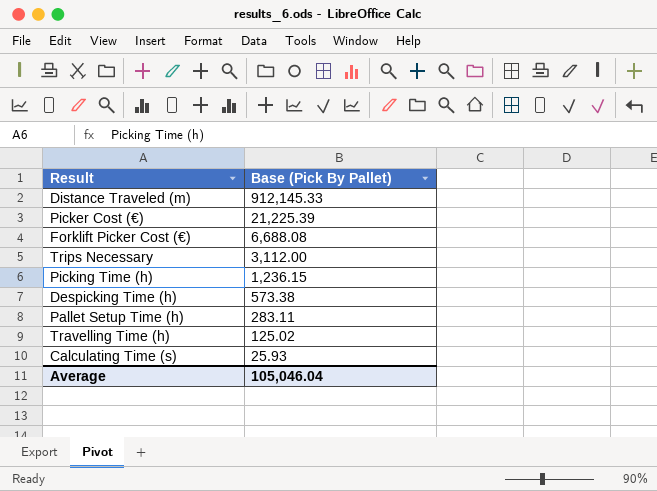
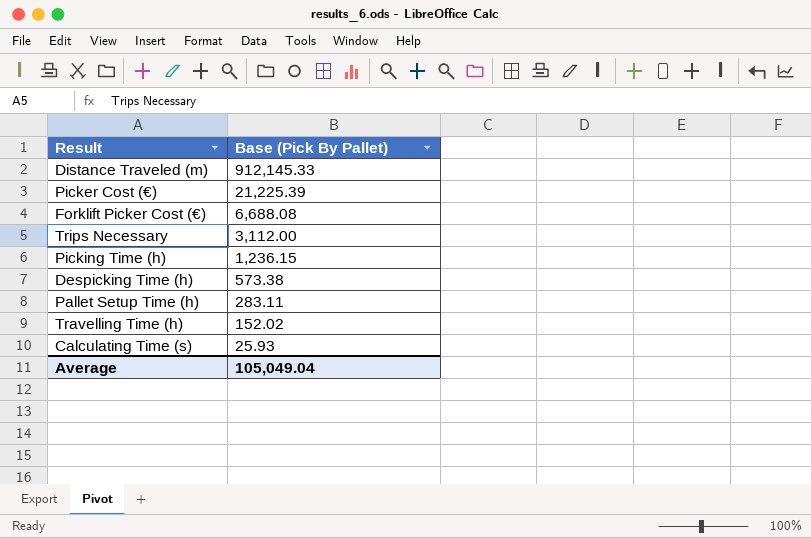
Travelling Time (h) | Base (Pick By Pallet): 125.02 -> 152.02
Average | Base (Pick By Pallet): 105,046.04 -> 105,049.04

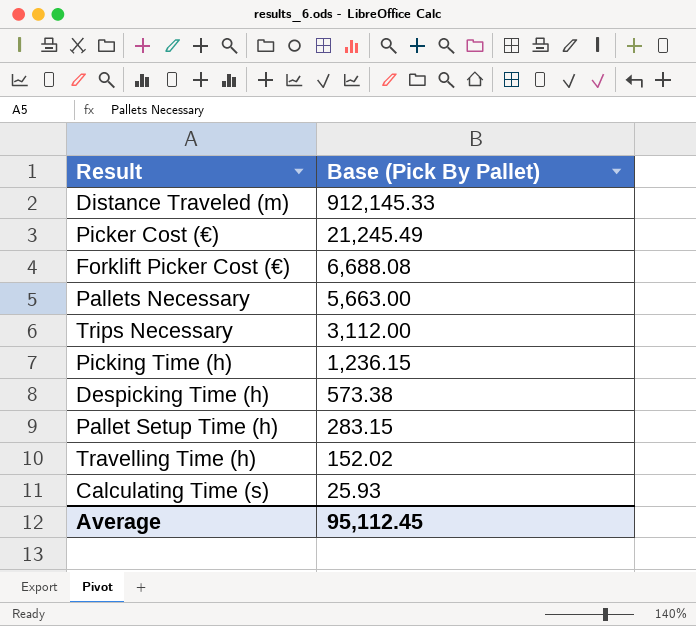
Picker Cost (€) | Base (Pick By Pallet): 21,225.39 -> 21,245.49
row Pallets Necessary: none -> 5,663.00
Pallet Setup Time (h) | Base (Pick By Pallet): 283.11 -> 283.15
Average | Base (Pick By Pallet): 105,049.04 -> 95,112.45

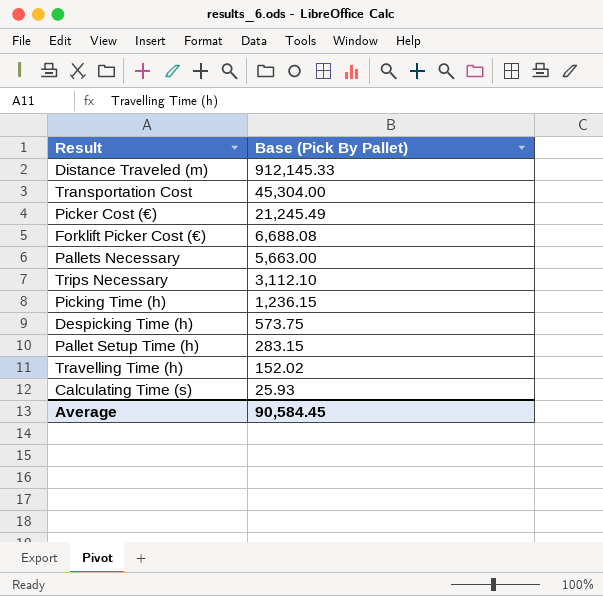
row Transportation Cost: none -> 45,304.00
Trips Necessary | Base (Pick By Pallet): 3,112.00 -> 3,112.10
Despicking Time (h) | Base (Pick By Pallet): 573.38 -> 573.75
Average | Base (Pick By Pallet): 95,112.45 -> 90,584.45

